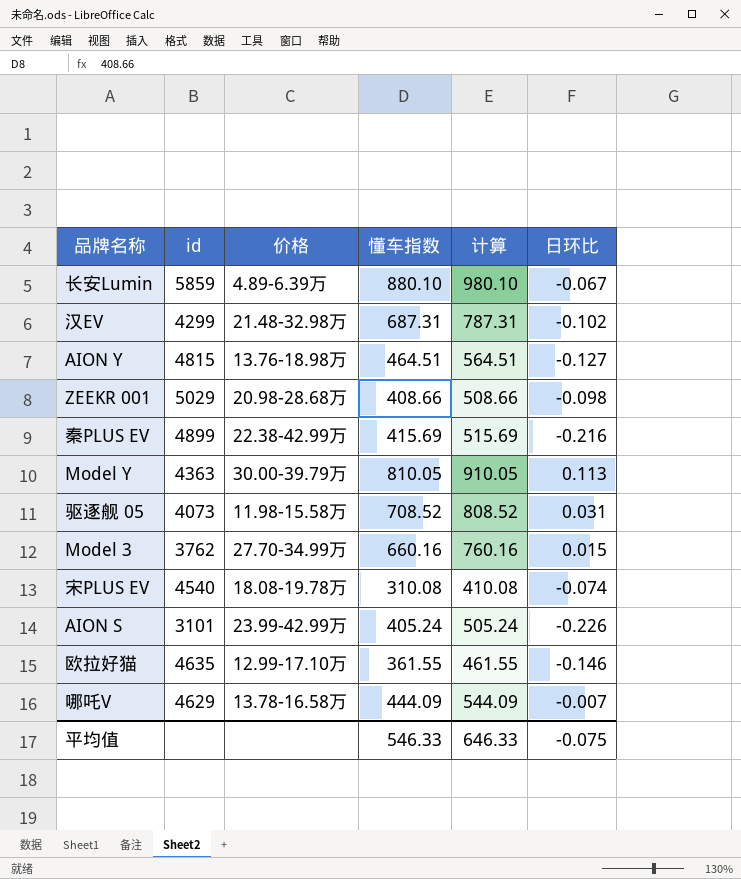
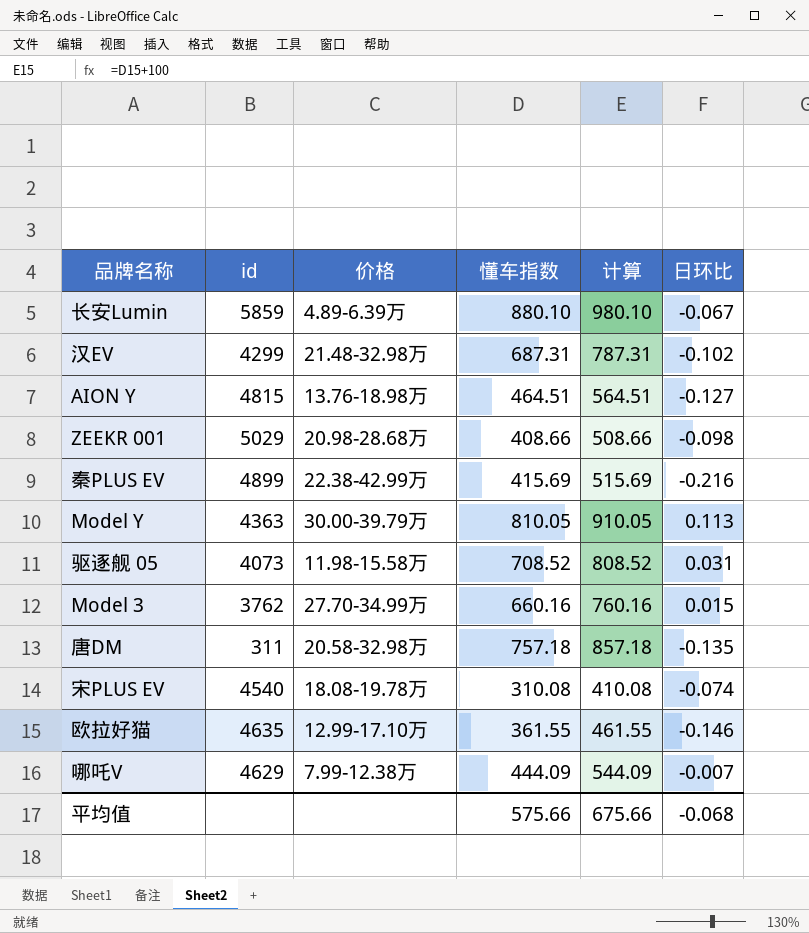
row AION S: 3101 | 23.99-42.99万 | 405.24 | 505.24 | -0.226 -> none
row 唐DM: none -> 311 | 20.58-32.98万 | 757.18 | 857.18 | -0.135
哪吒V | 价格: 13.78-16.58万 -> 7.99-12.38万
平均值 | 懂车指数: 546.33 -> 575.66
平均值 | 计算: 646.33 -> 675.66
平均值 | 日环比: -0.075 -> -0.068

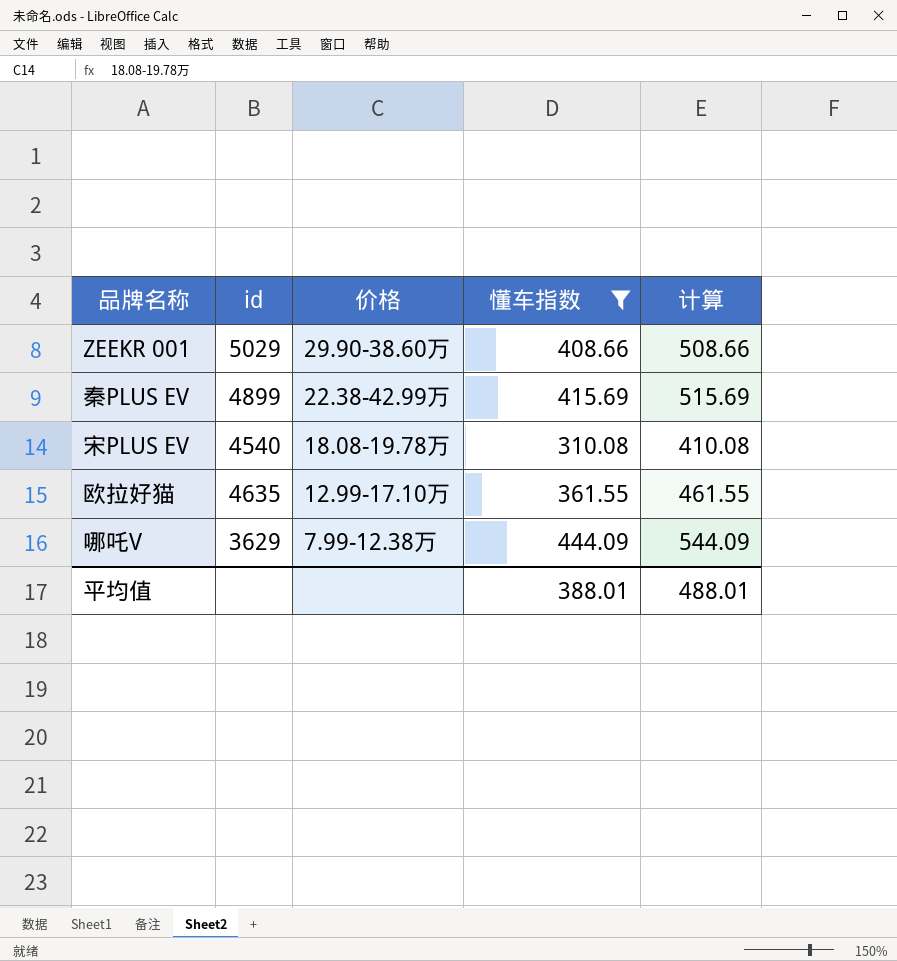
filter: none -> 懂车指数 <= 444.09
column 日环比 | position: 6 -> none
ZEEKR 001 | 价格: 20.98-28.68万 -> 29.90-38.60万
哪吒V | id: 4629 -> 3629
平均值 | 懂车指数: 575.66 -> 388.01
平均值 | 计算: 675.66 -> 488.01

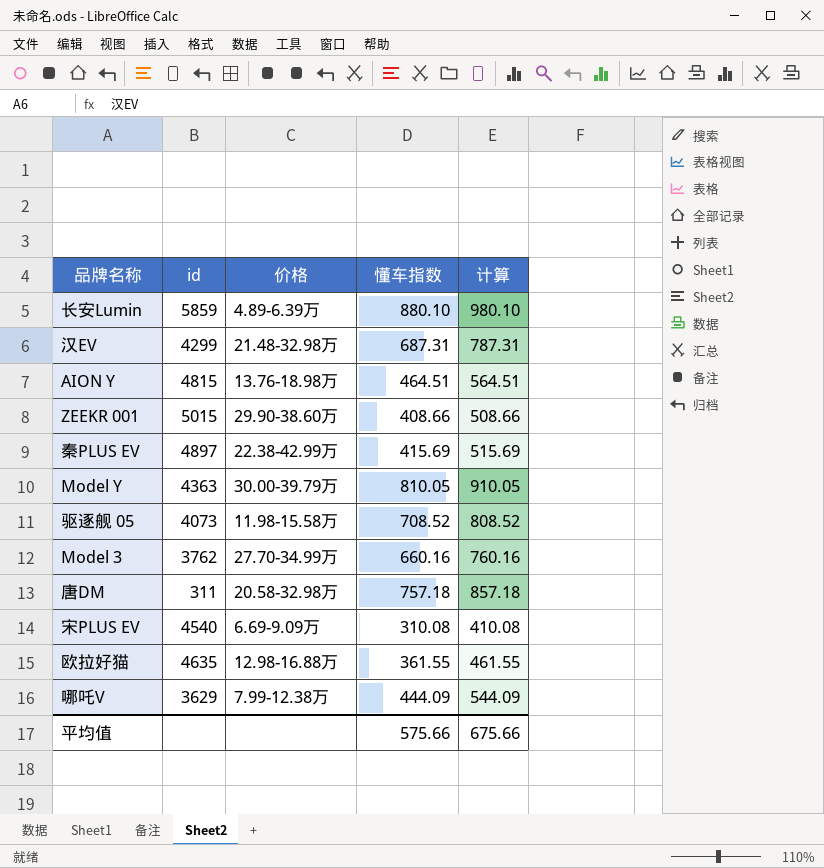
filter: 懂车指数 <= 444.09 -> none
ZEEKR 001 | id: 5029 -> 5015
秦PLUS EV | id: 4899 -> 4897
宋PLUS EV | 价格: 18.08-19.78万 -> 6.69-9.09万
欧拉好猫 | 价格: 12.99-17.10万 -> 12.98-16.88万
平均值 | 懂车指数: 388.01 -> 575.66
平均值 | 计算: 488.01 -> 675.66

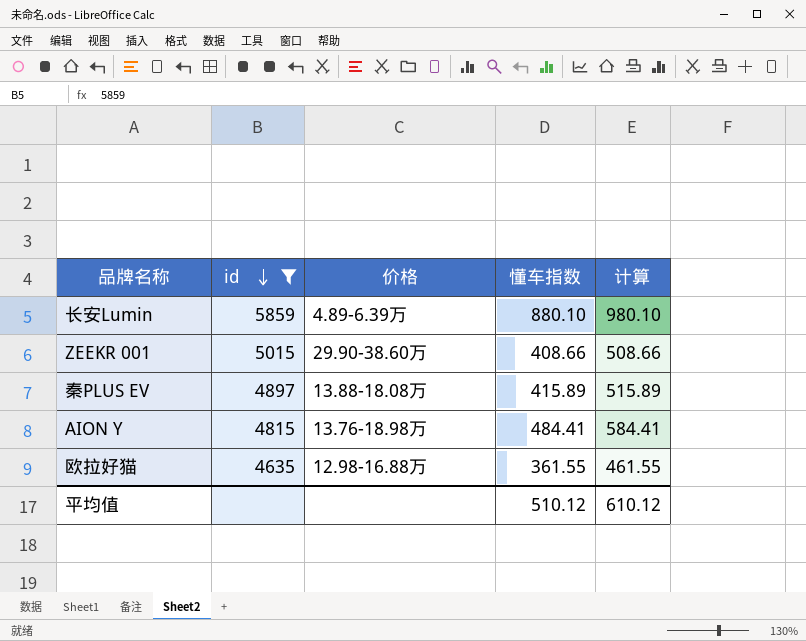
filter: none -> id >= 4635
row order: none -> id descending
秦PLUS EV | 价格: 22.38-42.99万 -> 13.88-18.08万
秦PLUS EV | 懂车指数: 415.69 -> 415.89
秦PLUS EV | 计算: 515.69 -> 515.89
AION Y | 懂车指数: 464.51 -> 484.41
AION Y | 计算: 564.51 -> 584.41
平均值 | 懂车指数: 575.66 -> 510.12
平均值 | 计算: 675.66 -> 610.12

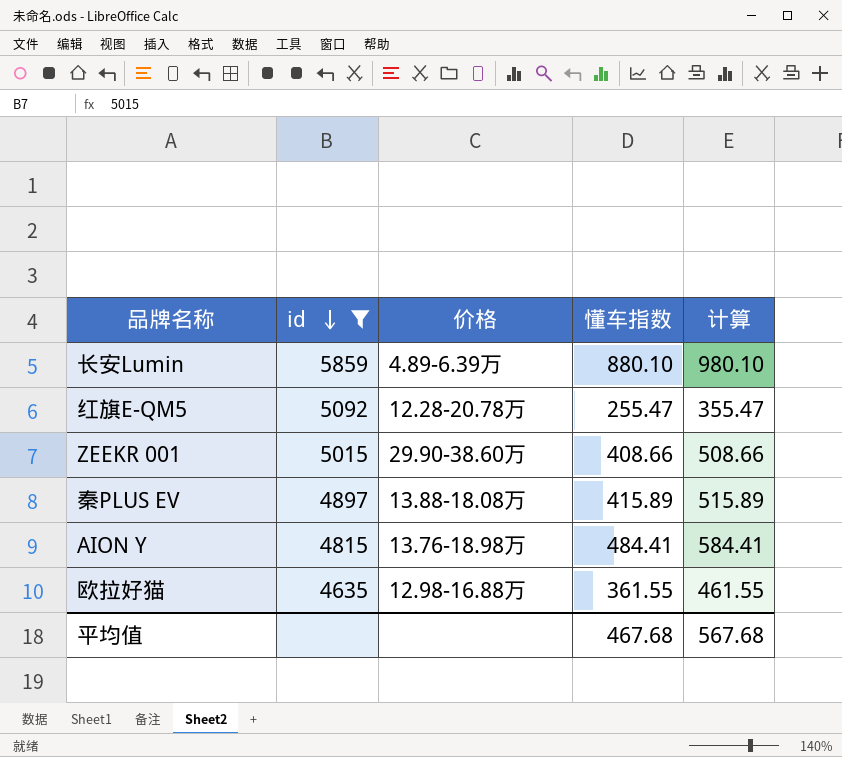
row 红旗E-QM5: none -> 5092 | 12.28-20.78万 | 255.47 | 355.47
平均值 | 懂车指数: 510.12 -> 467.68
平均值 | 计算: 610.12 -> 567.68

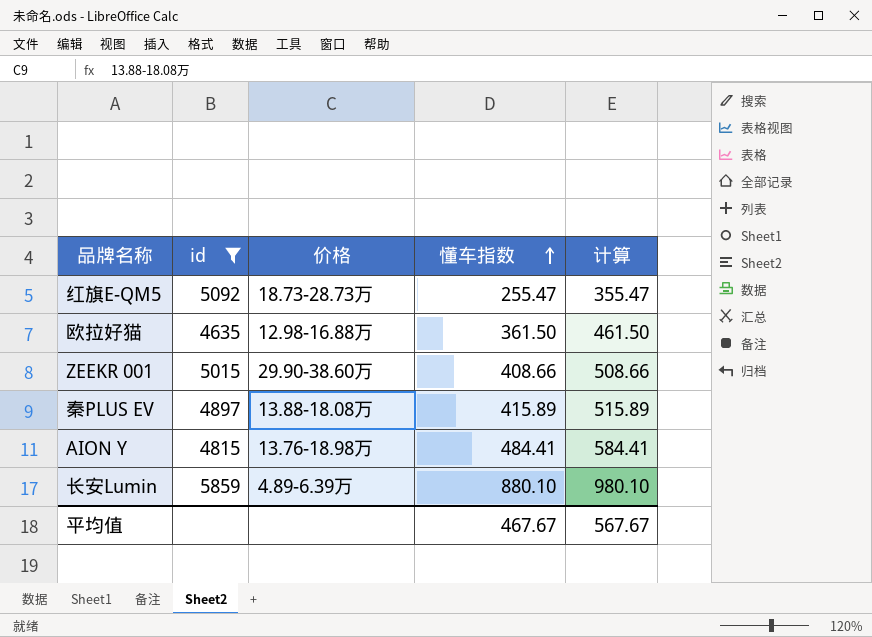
row order: id descending -> 懂车指数 ascending
红旗E-QM5 | 价格: 12.28-20.78万 -> 18.73-28.73万
欧拉好猫 | 懂车指数: 361.55 -> 361.50
欧拉好猫 | 计算: 461.55 -> 461.50
平均值 | 懂车指数: 467.68 -> 467.67
平均值 | 计算: 567.68 -> 567.67

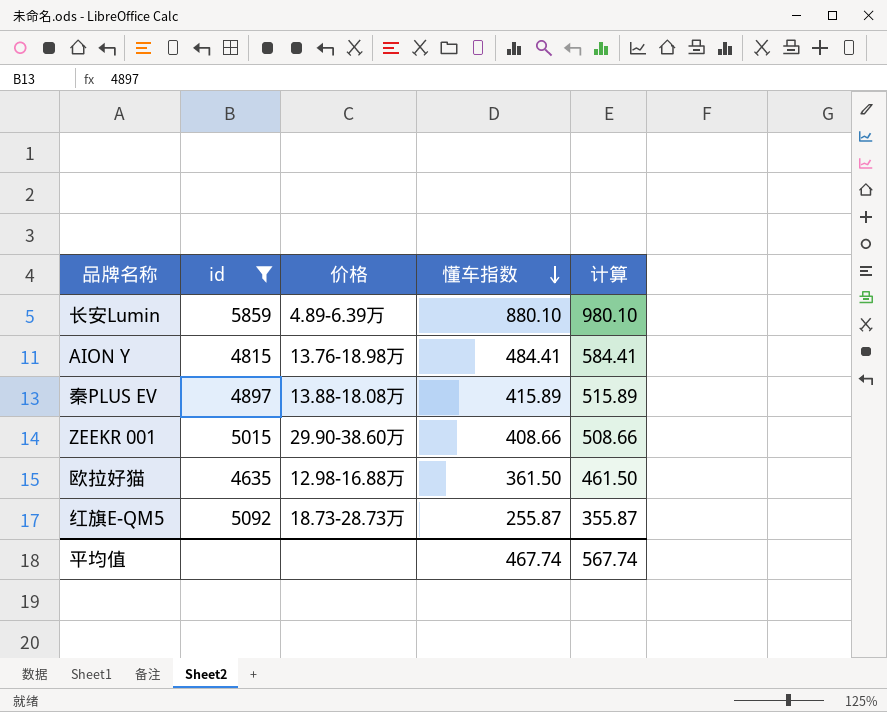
row order: 懂车指数 ascending -> 懂车指数 descending
红旗E-QM5 | 懂车指数: 255.47 -> 255.87
红旗E-QM5 | 计算: 355.47 -> 355.87
平均值 | 懂车指数: 467.67 -> 467.74
平均值 | 计算: 567.67 -> 567.74

